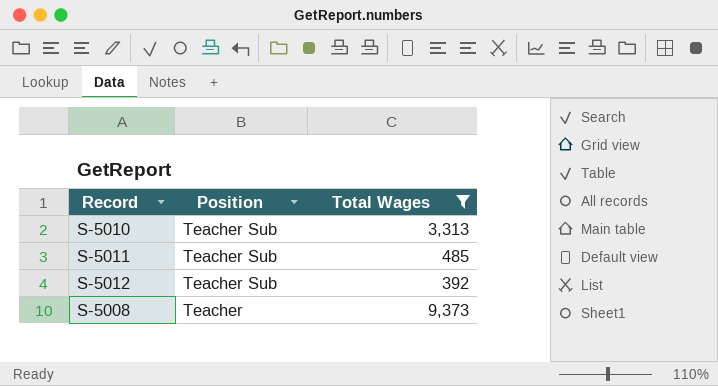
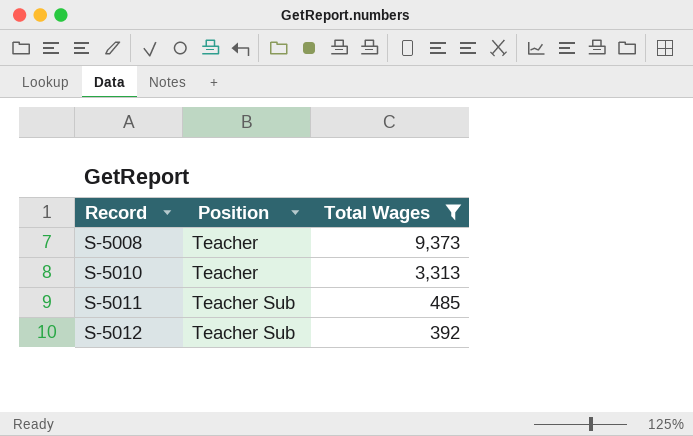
row order: Position descending -> Record ascending
S-5010 | Position: Teacher Sub -> Teacher

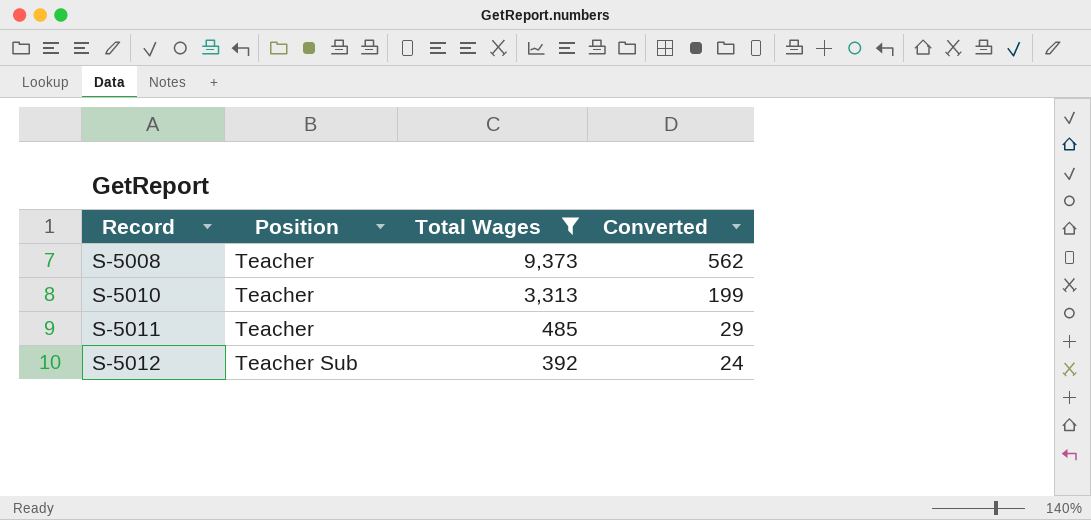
column Converted | formula: none -> [Total Wages] * 0.06
S-5011 | Position: Teacher Sub -> Teacher

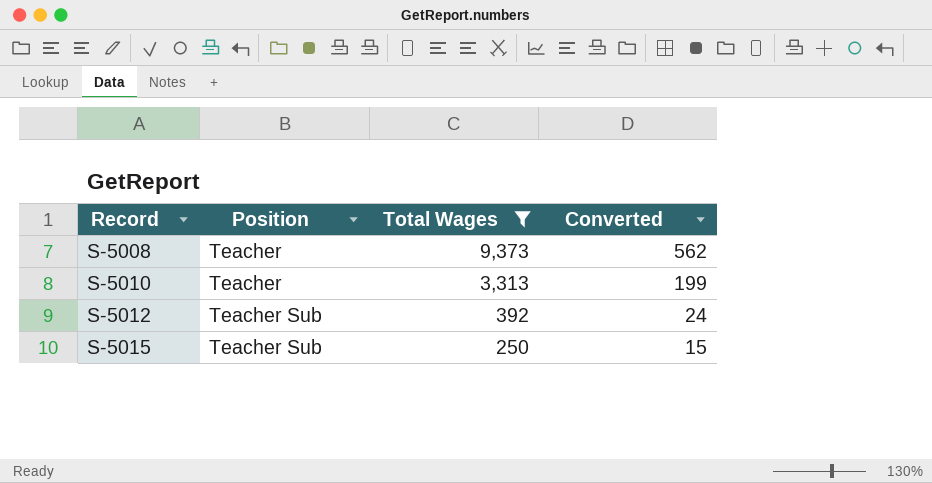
row S-5011: Teacher | 485 | 29 -> none
row S-5015: none -> Teacher Sub | 250 | 15

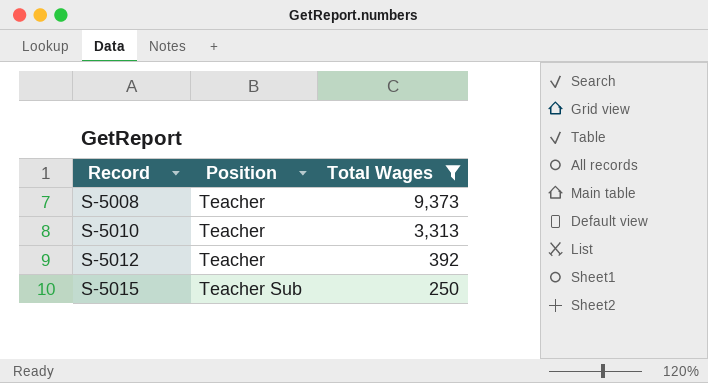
column Converted | formula: [Total Wages] * 0.06 -> none
S-5012 | Position: Teacher Sub -> Teacher

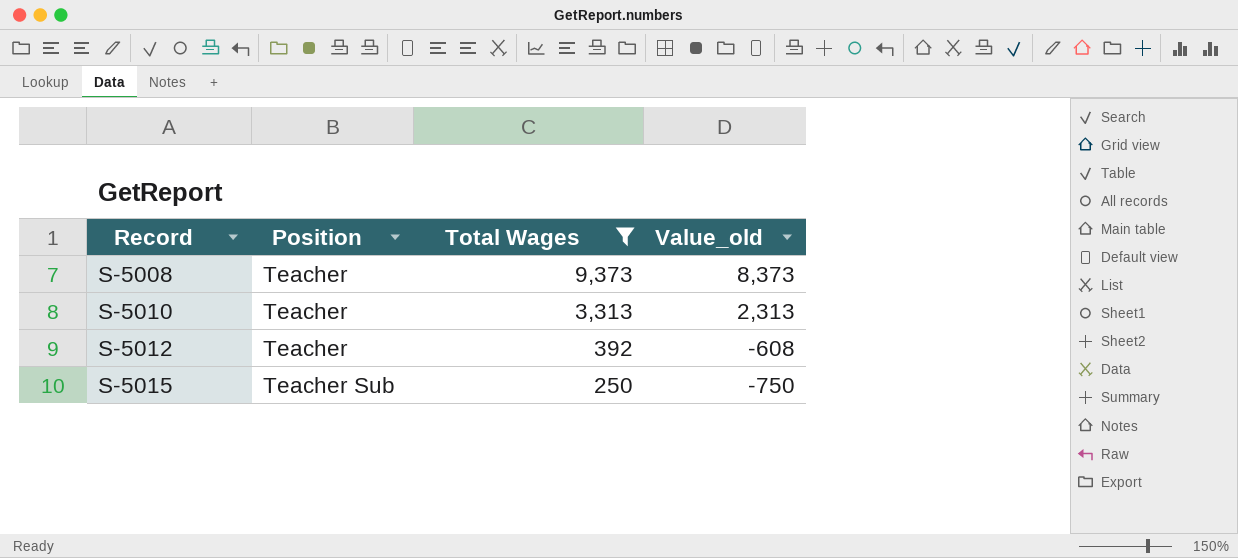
column Value_old | formula: none -> [Total Wages] - 1000

